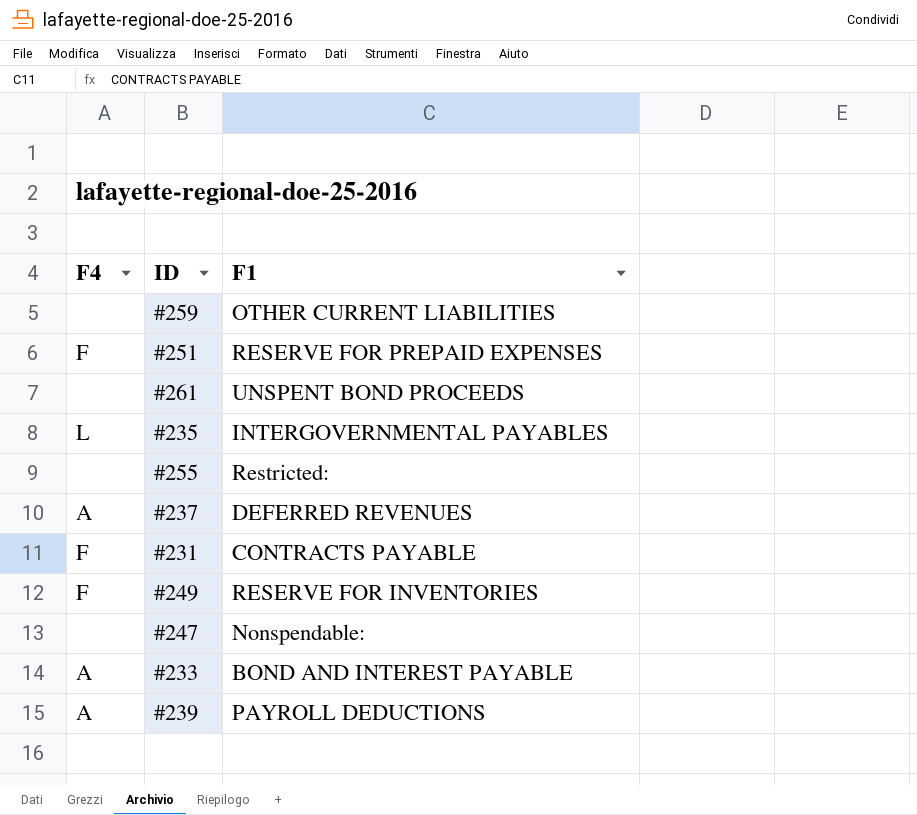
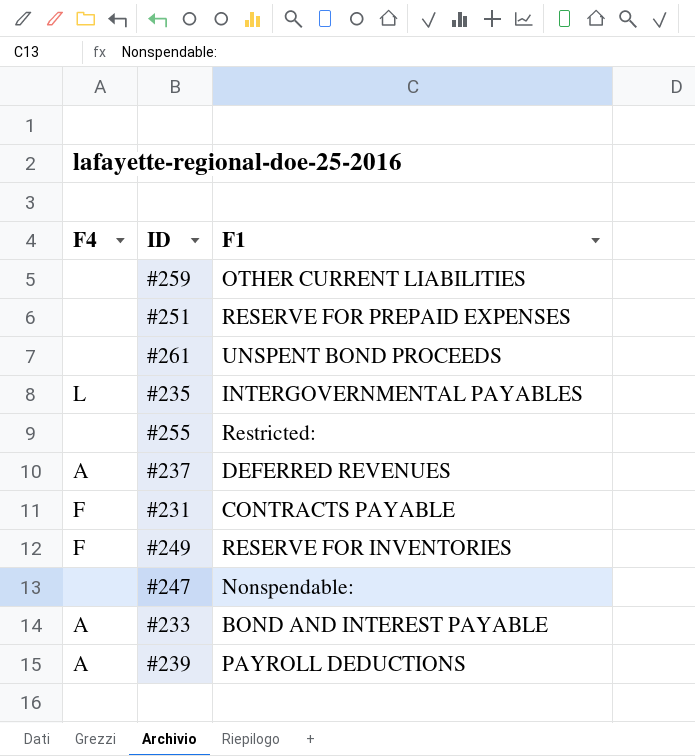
#251 | F4: F -> none

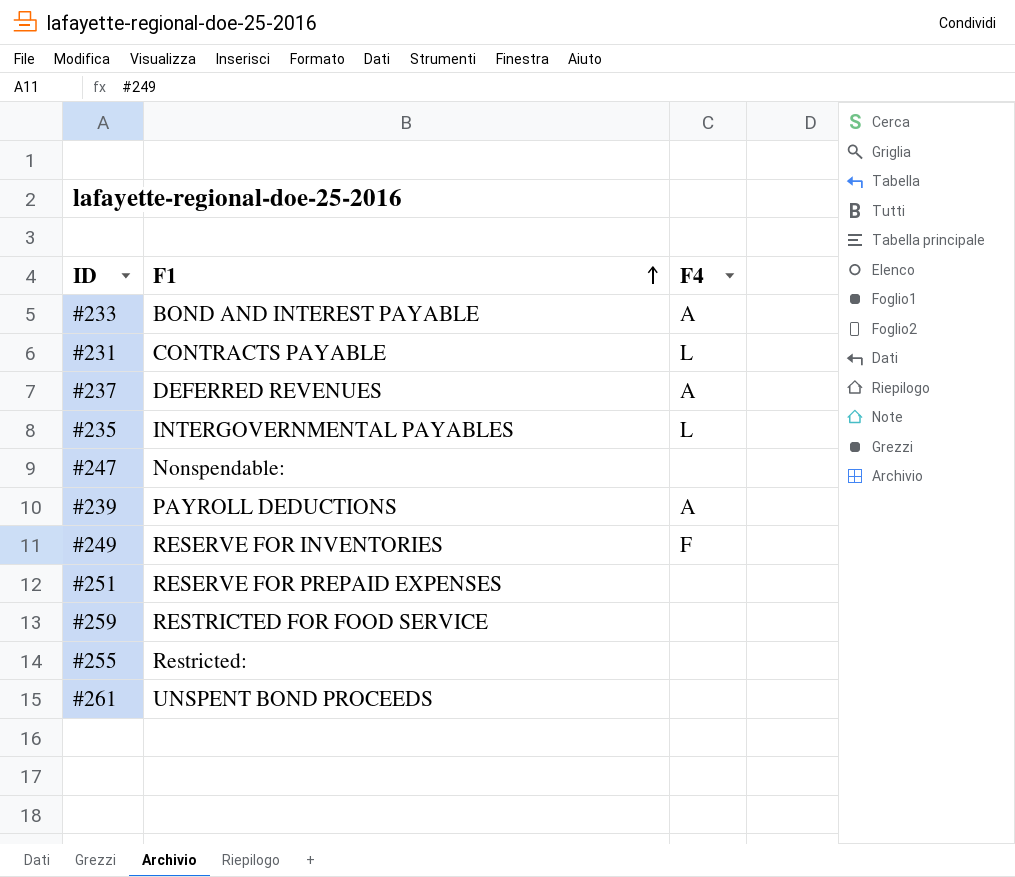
row order: none -> F1 ascending
column F4 | position: 1 -> 3
#231 | F4: F -> L
#259 | F1: OTHER CURRENT LIABILITIES -> RESTRICTED FOR FOOD SERVICE

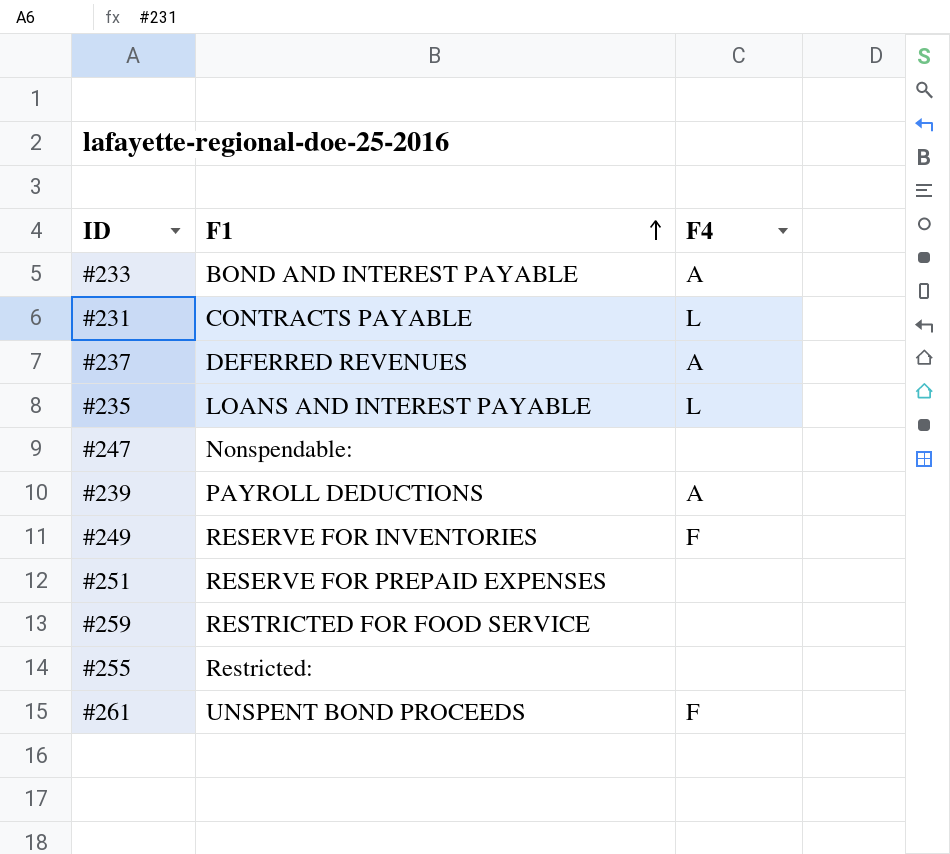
#235 | F1: INTERGOVERNMENTAL PAYABLES -> LOANS AND INTEREST PAYABLE
#261 | F4: none -> F

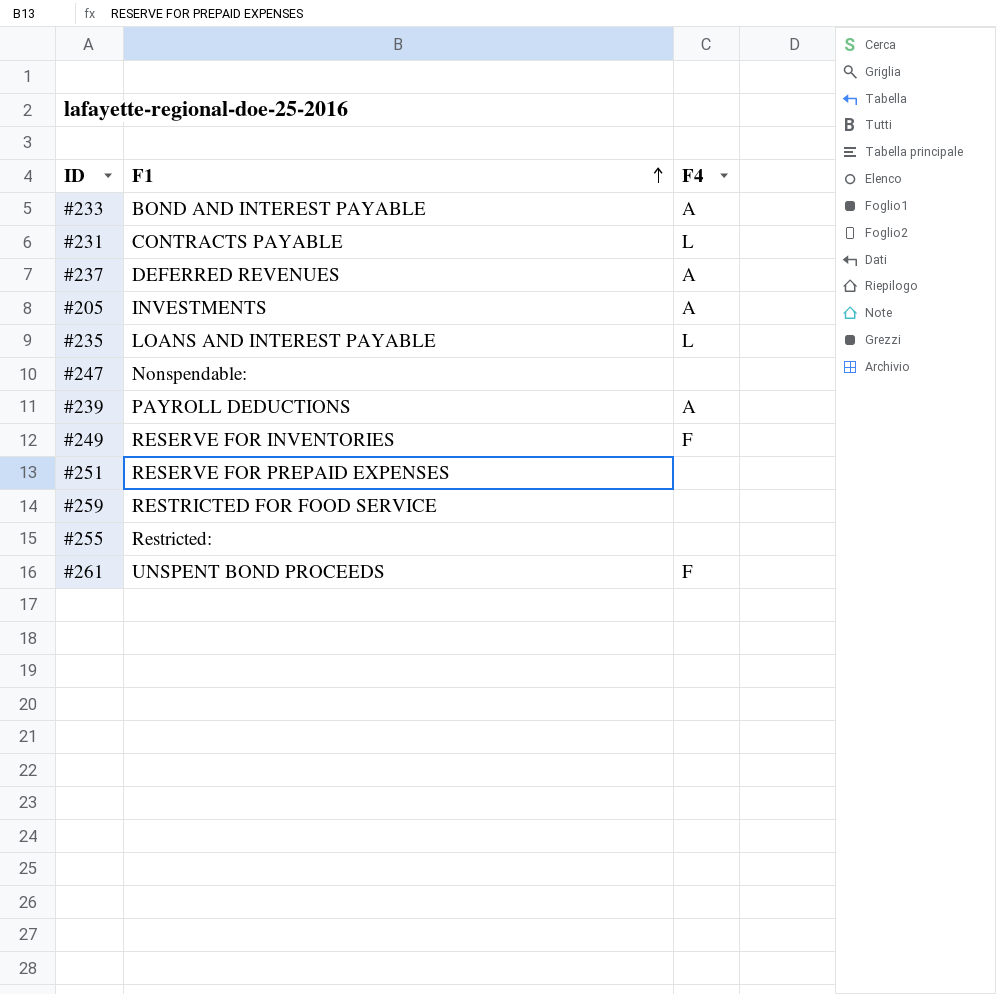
row #205: none -> INVESTMENTS | A

